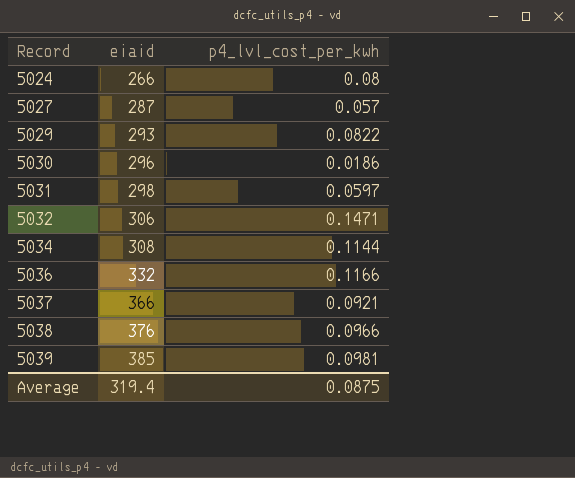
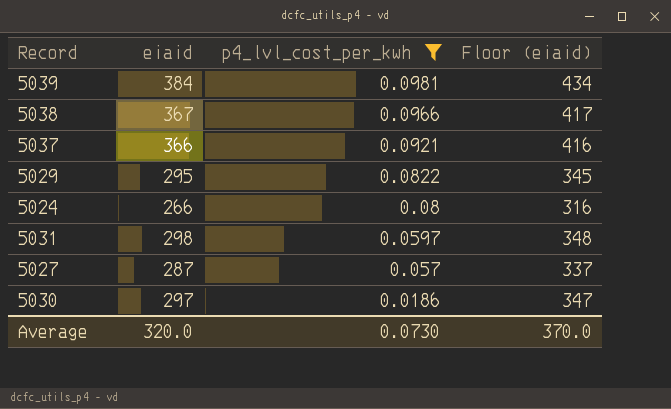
filter: none -> p4_lvl_cost_per_kwh <= 0.0981
row order: Record ascending -> p4_lvl_cost_per_kwh descending
column Floor (eiaid) | formula: none -> [eiaid] + 50
5039 | eiaid: 385 -> 384
5038 | eiaid: 376 -> 367
5029 | eiaid: 293 -> 295
5030 | eiaid: 296 -> 297
Average | eiaid: 319.4 -> 320.0
Average | p4_lvl_cost_per_kwh: 0.0875 -> 0.0730

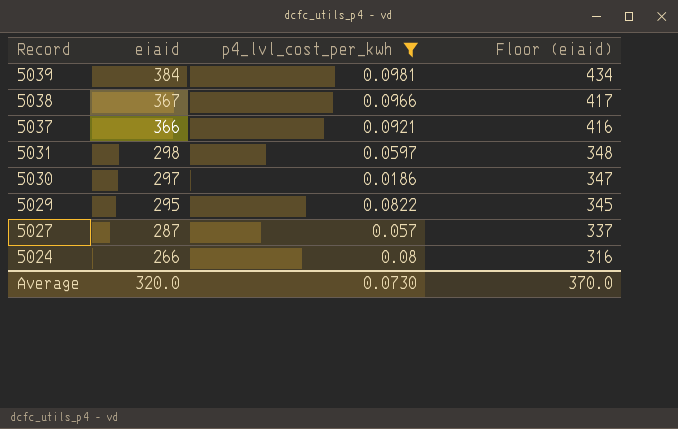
row order: p4_lvl_cost_per_kwh descending -> Record descending

